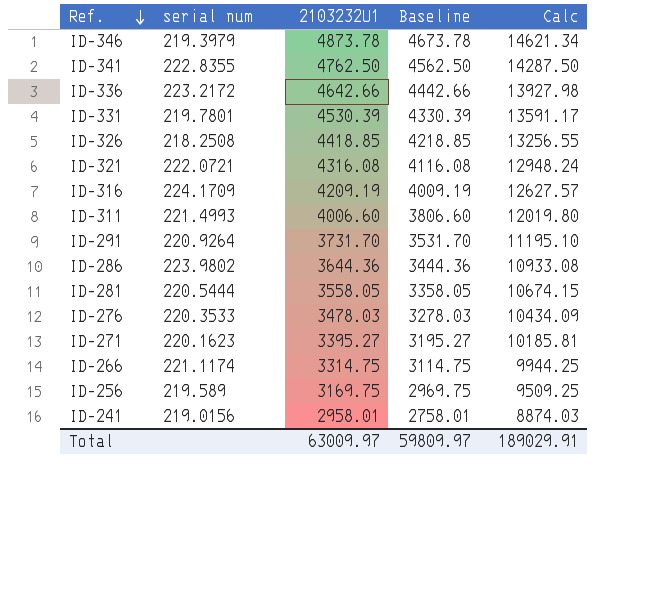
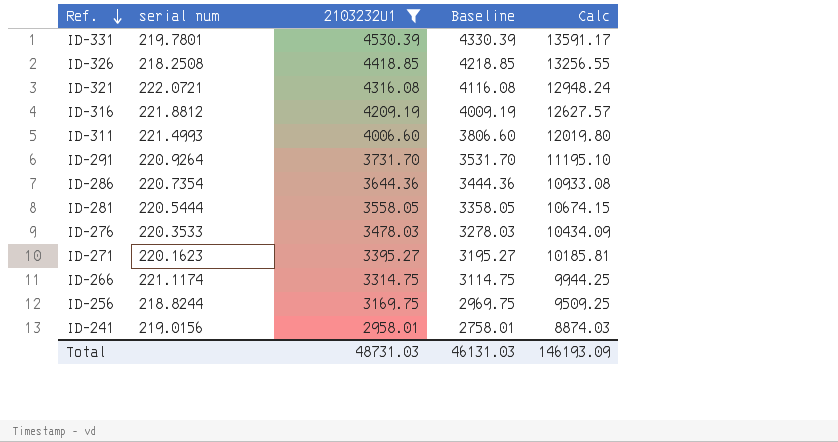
filter: none -> 2103232U1 <= 4530.39
ID-316 | serial num: 224.1709 -> 221.8812
ID-286 | serial num: 223.9802 -> 220.7354
ID-256 | serial num: 219.589 -> 218.8244
Total | 2103232U1: 63009.97 -> 48731.03
Total | Baseline: 59809.97 -> 46131.03
Total | Calc: 189029.91 -> 146193.09

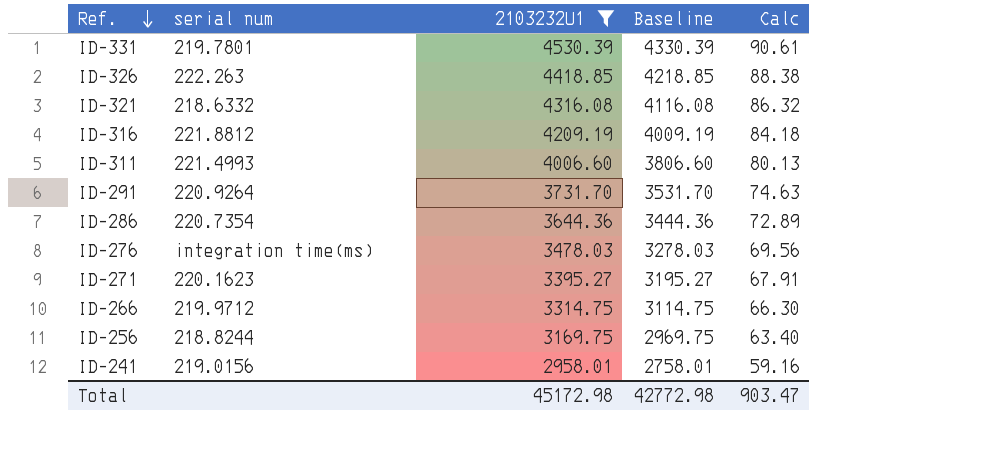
column Calc | formula: [2103232U1] * 3 -> [2103232U1] * 0.02
row ID-281: 220.5444 | 3558.05 | 3358.05 | 10674.15 -> none
ID-326 | serial num: 218.2508 -> 222.263
ID-321 | serial num: 222.0721 -> 218.6332
ID-276 | serial num: 220.3533 -> integration time(ms)
ID-266 | serial num: 221.1174 -> 219.9712
Total | 2103232U1: 48731.03 -> 45172.98
Total | Baseline: 46131.03 -> 42772.98
Total | Calc: 146193.09 -> 903.47

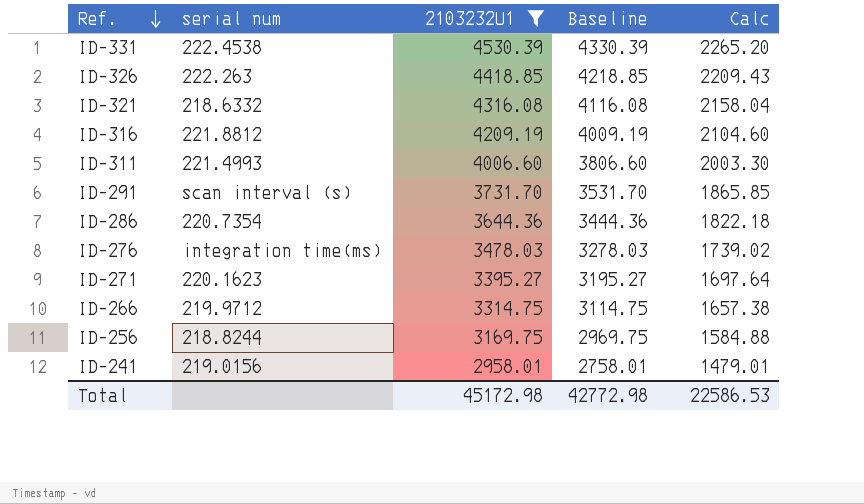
column Calc | formula: [2103232U1] * 0.02 -> [2103232U1] * 0.5
ID-331 | serial num: 219.7801 -> 222.4538
ID-291 | serial num: 220.9264 -> scan interval (s)
Total | Calc: 903.47 -> 22586.53

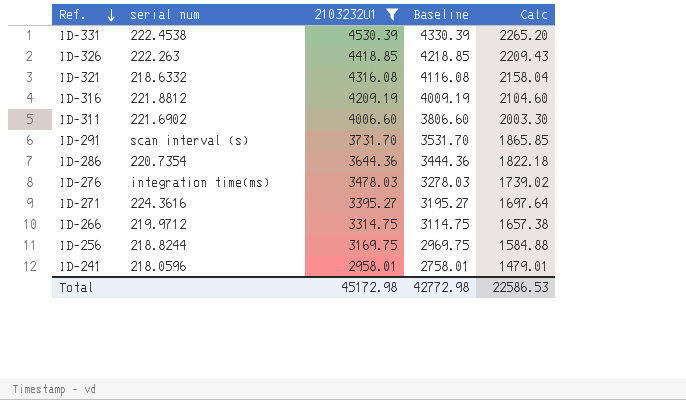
ID-311 | serial num: 221.4993 -> 221.6902
ID-271 | serial num: 220.1623 -> 224.3616
ID-241 | serial num: 219.0156 -> 218.0596

